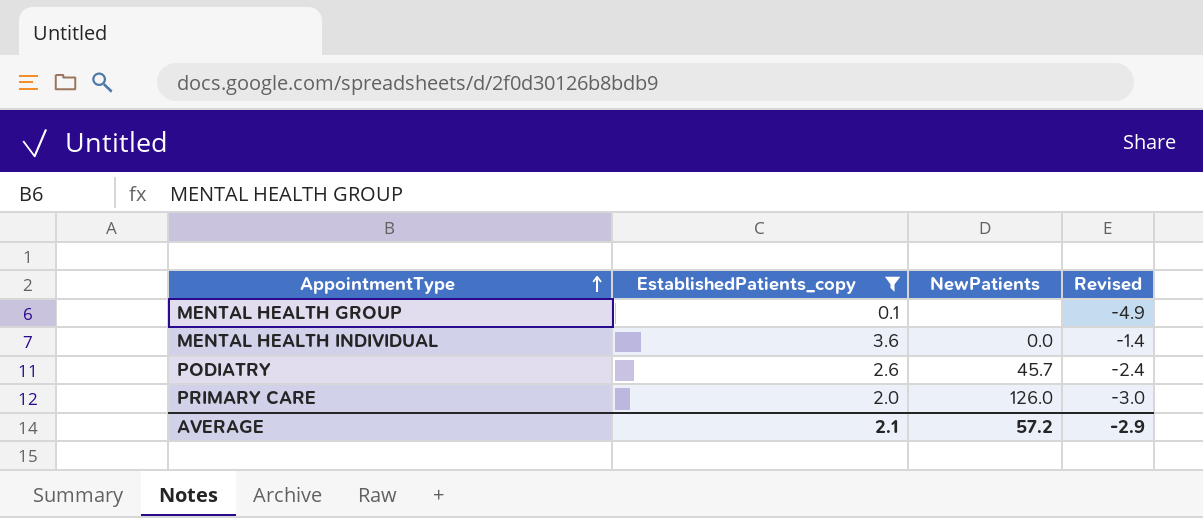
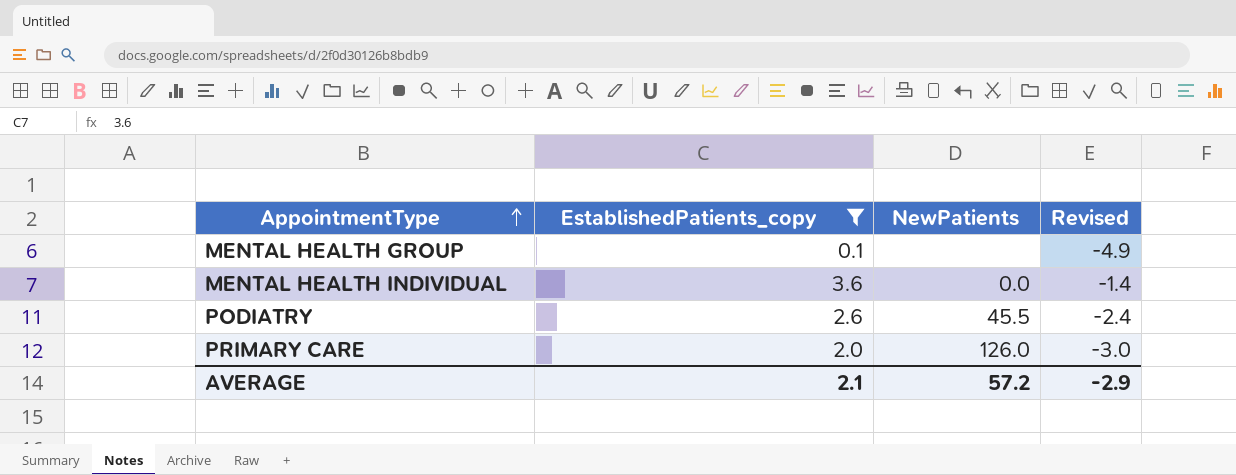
PODIATRY | NewPatients: 45.7 -> 45.5

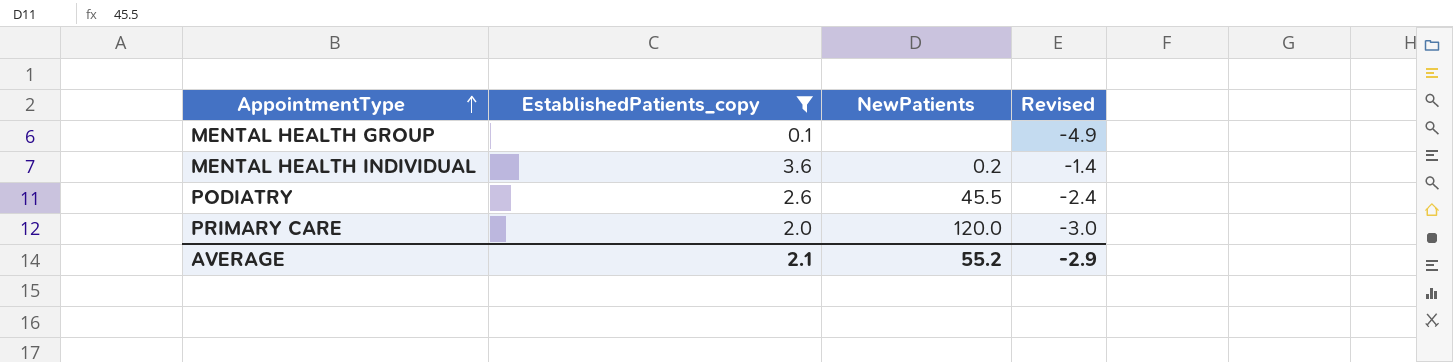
MENTAL HEALTH INDIVIDUAL | NewPatients: 0.0 -> 0.2
PRIMARY CARE | NewPatients: 126.0 -> 120.0
AVERAGE | NewPatients: 57.2 -> 55.2

